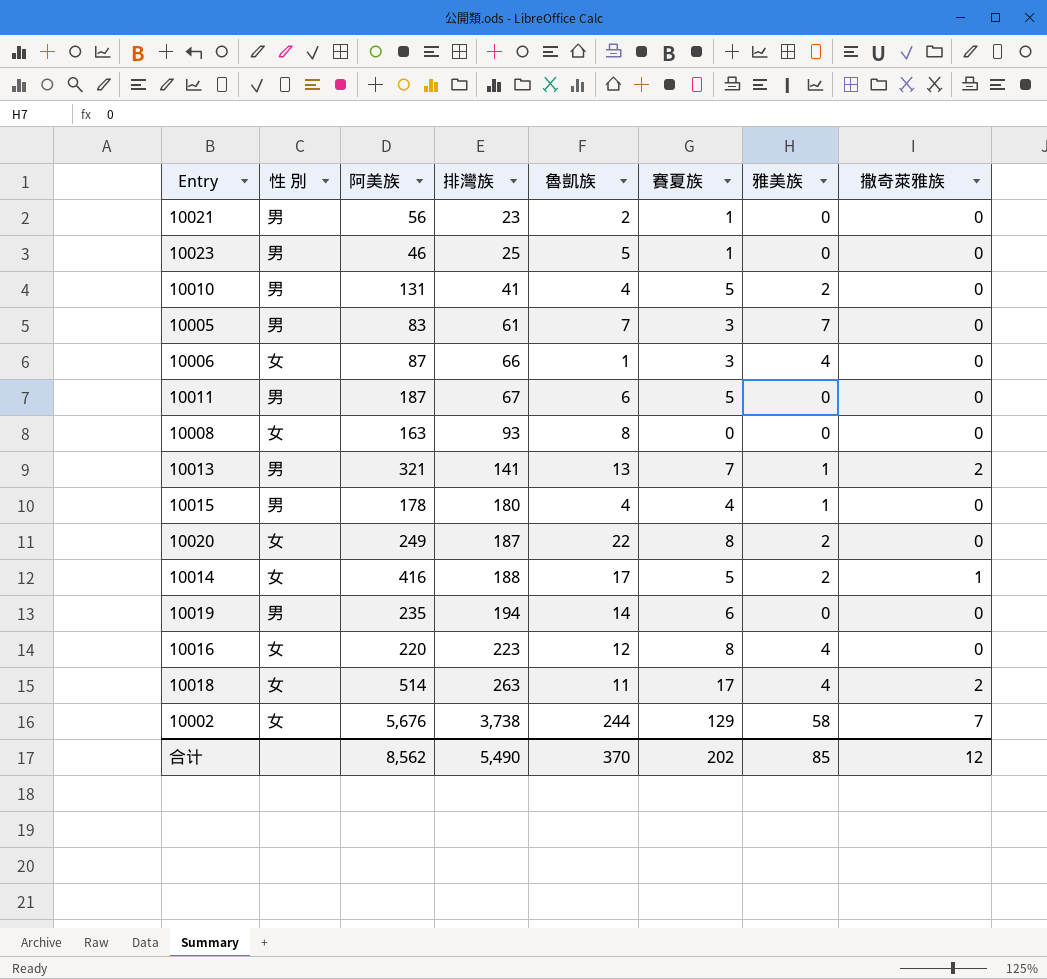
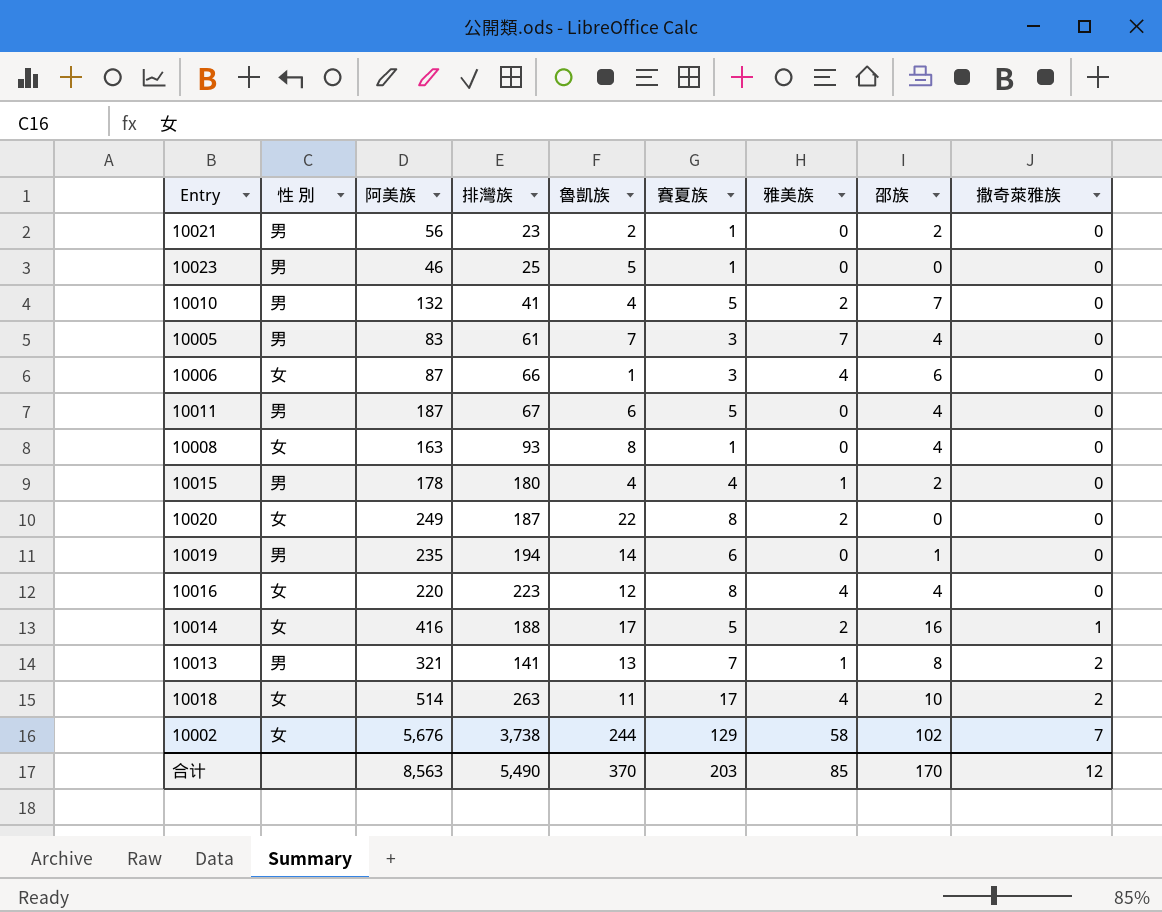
row order: 排灣族 ascending -> 撒奇萊雅族 ascending
column 邵族 | position: none -> 8
10010 | 阿美族: 131 -> 132
10008 | 賽夏族: 0 -> 1
合计 | 阿美族: 8,562 -> 8,563
合计 | 賽夏族: 202 -> 203

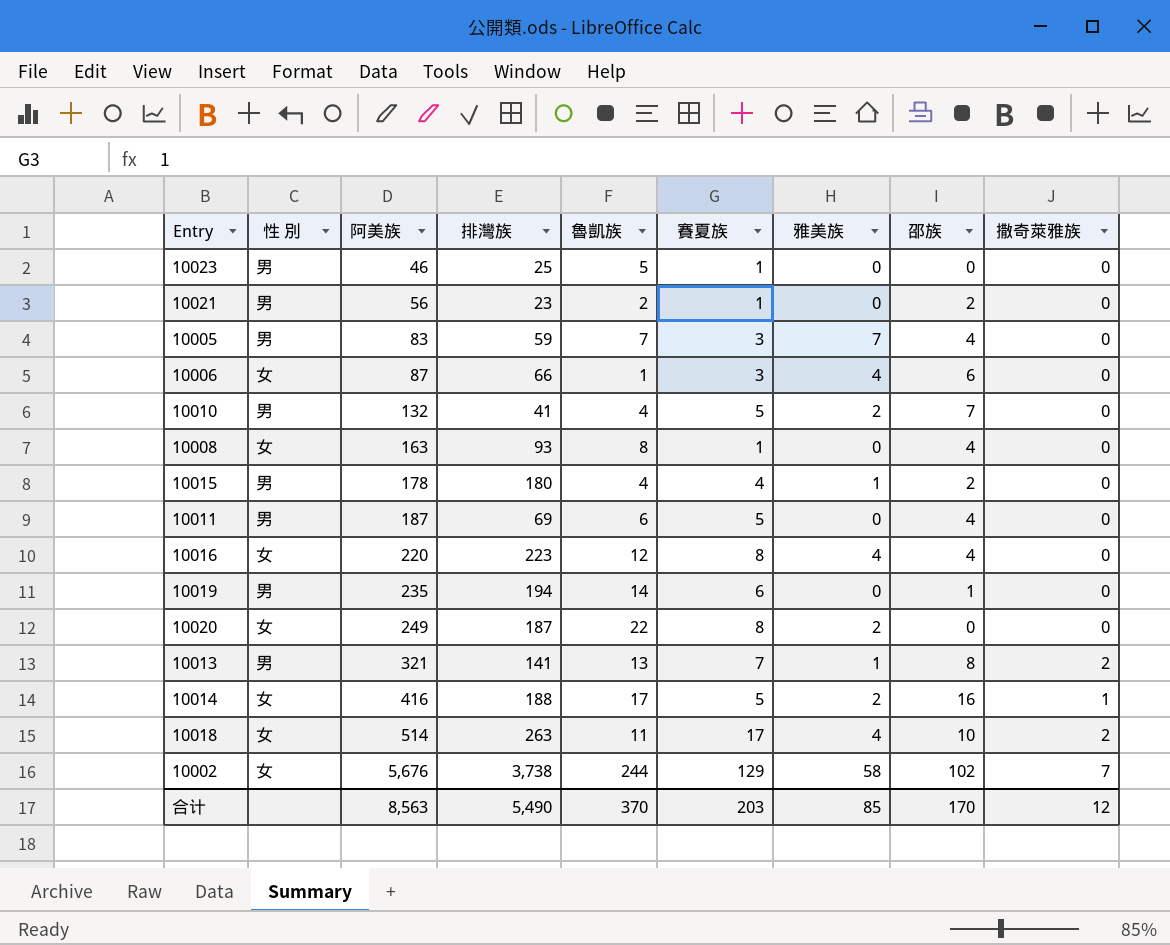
row order: 撒奇萊雅族 ascending -> 阿美族 ascending
10005 | 排灣族: 61 -> 59
10011 | 排灣族: 67 -> 69

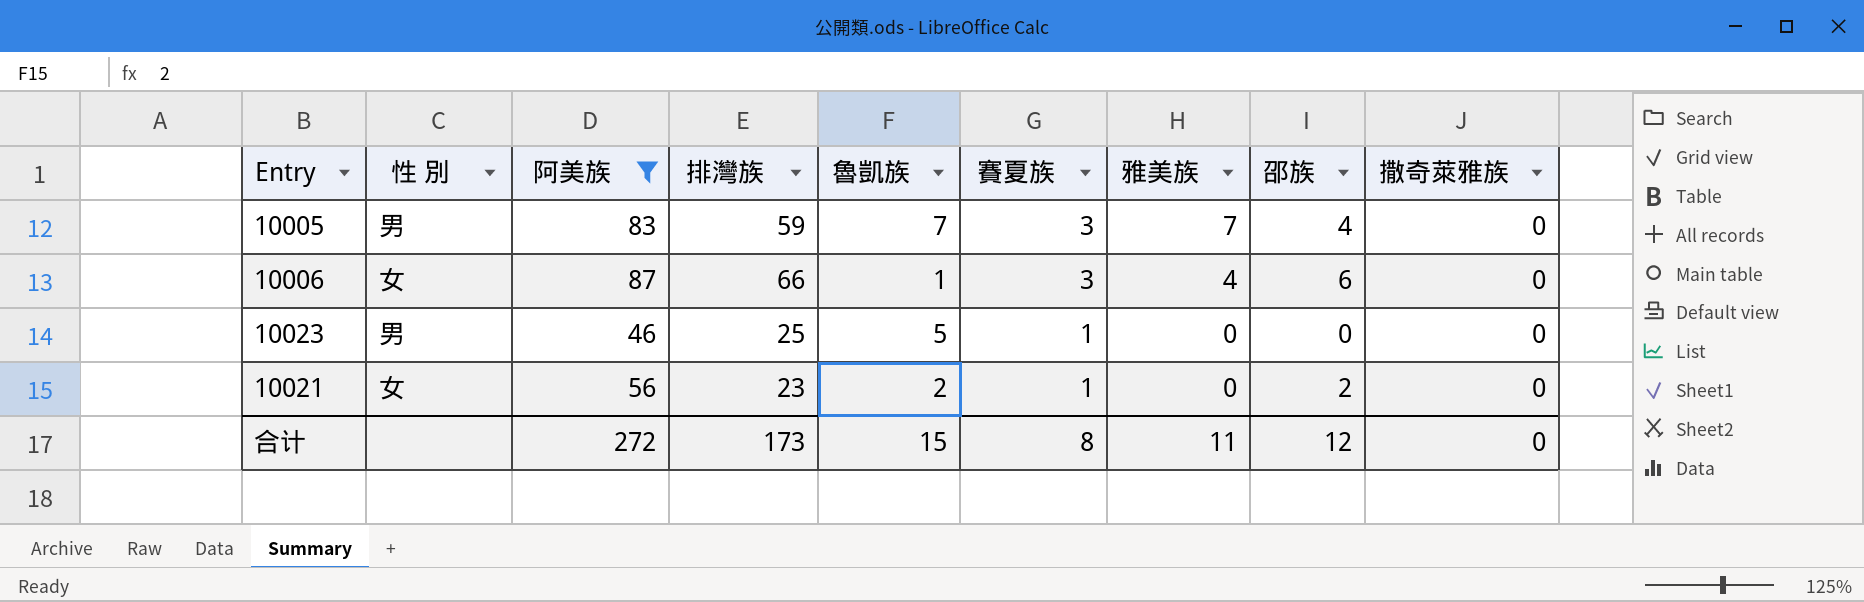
filter: none -> 阿美族 <= 87
row order: 阿美族 ascending -> 賽夏族 descending
10021 | 性 別: 男 -> 女
合计 | 阿美族: 8,563 -> 272
合计 | 排灣族: 5,490 -> 173
合计 | 魯凱族: 370 -> 15
合计 | 賽夏族: 203 -> 8
合计 | 雅美族: 85 -> 11
合计 | 邵族: 170 -> 12
合计 | 撒奇萊雅族: 12 -> 0

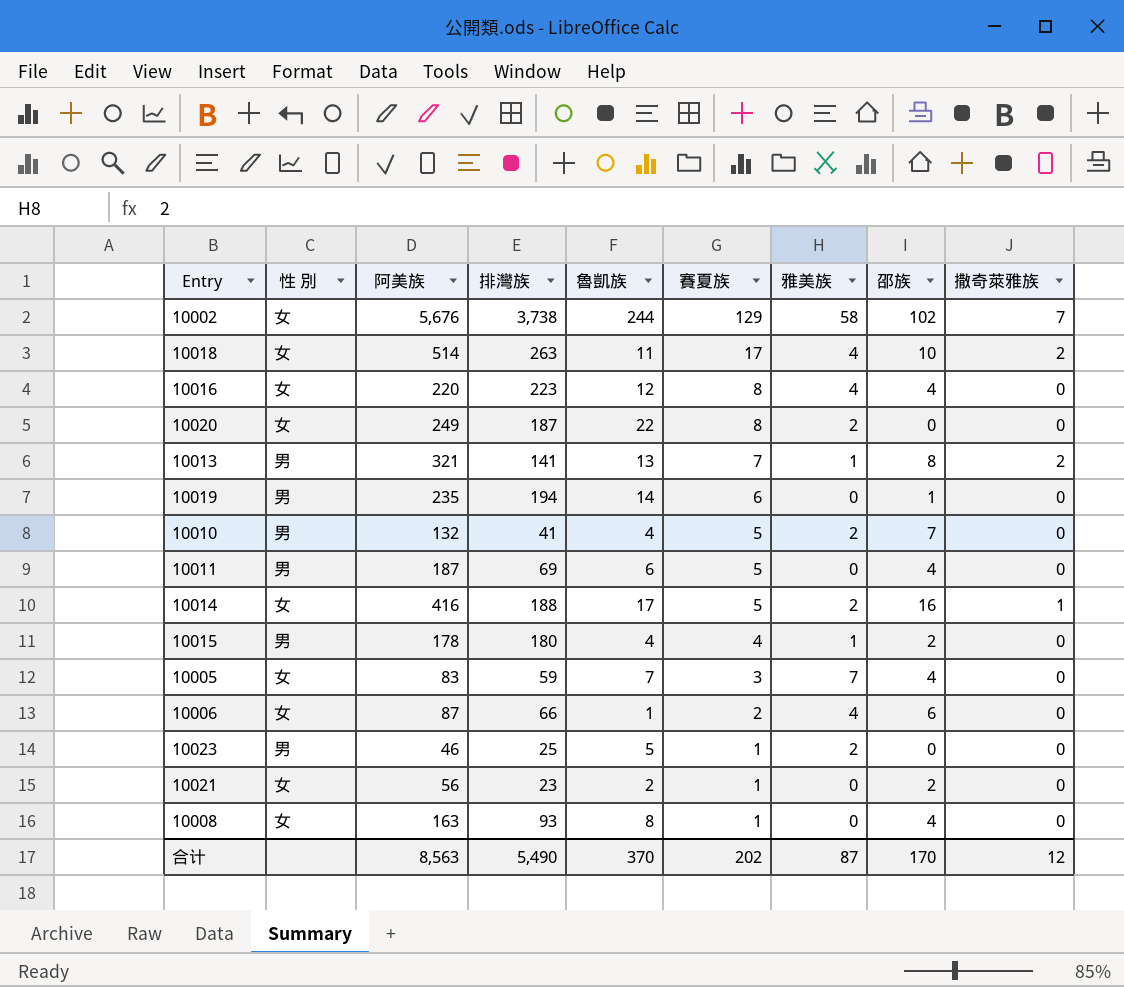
filter: 阿美族 <= 87 -> none
10005 | 性 別: 男 -> 女
10006 | 賽夏族: 3 -> 2
10023 | 雅美族: 0 -> 2
合计 | 阿美族: 272 -> 8,563
合计 | 排灣族: 173 -> 5,490
合计 | 魯凱族: 15 -> 370
合计 | 賽夏族: 8 -> 202
合计 | 雅美族: 11 -> 87
合计 | 邵族: 12 -> 170
合计 | 撒奇萊雅族: 0 -> 12

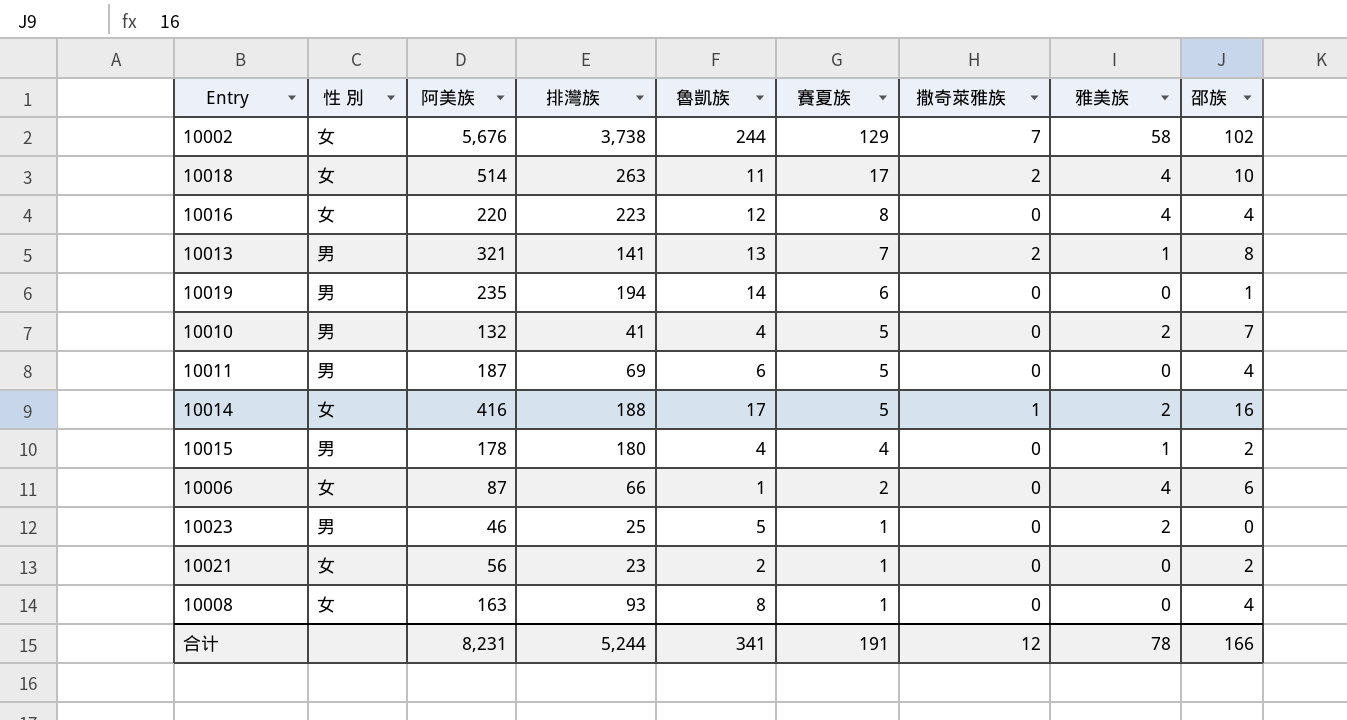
column 撒奇萊雅族 | position: 9 -> 7
row 10020: 女 | 249 | 187 | 22 | 8 | 2 | 0 | 0 -> none
row 10005: 女 | 83 | 59 | 7 | 3 | 7 | 4 | 0 -> none
合计 | 阿美族: 8,563 -> 8,231
合计 | 排灣族: 5,490 -> 5,244
合计 | 魯凱族: 370 -> 341
合计 | 賽夏族: 202 -> 191
合计 | 雅美族: 87 -> 78
合计 | 邵族: 170 -> 166

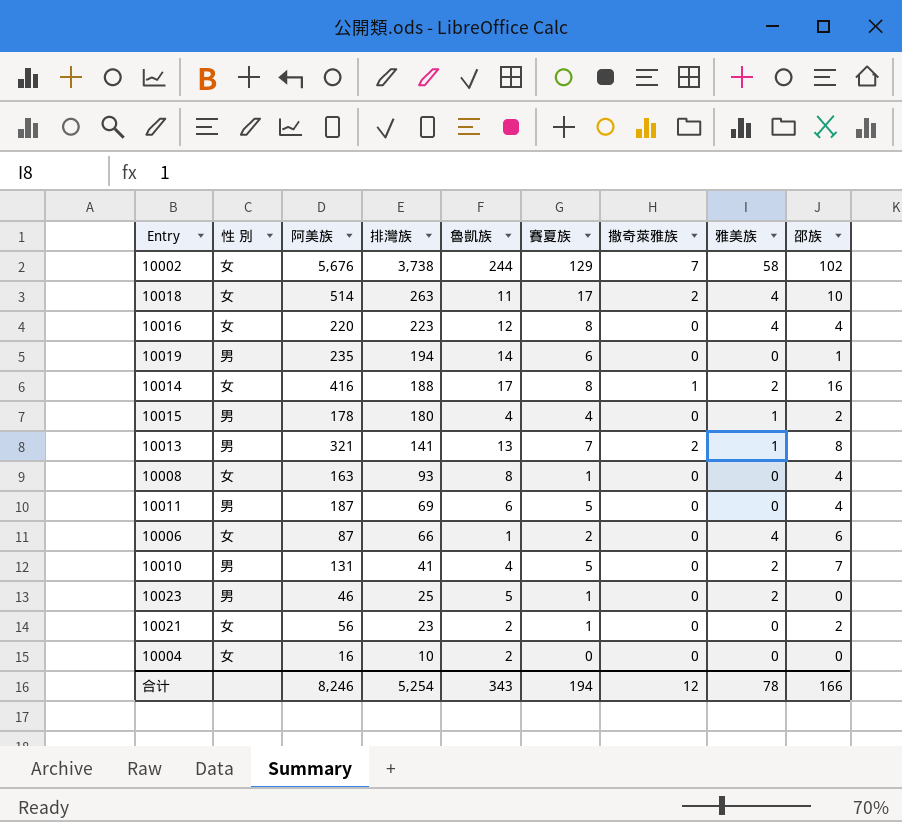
row order: 賽夏族 descending -> 排灣族 descending
10014 | 賽夏族: 5 -> 8
10010 | 阿美族: 132 -> 131
row 10004: none -> 女 | 16 | 10 | 2 | 0 | 0 | 0 | 0
合计 | 阿美族: 8,231 -> 8,246
合计 | 排灣族: 5,244 -> 5,254
合计 | 魯凱族: 341 -> 343
合计 | 賽夏族: 191 -> 194

